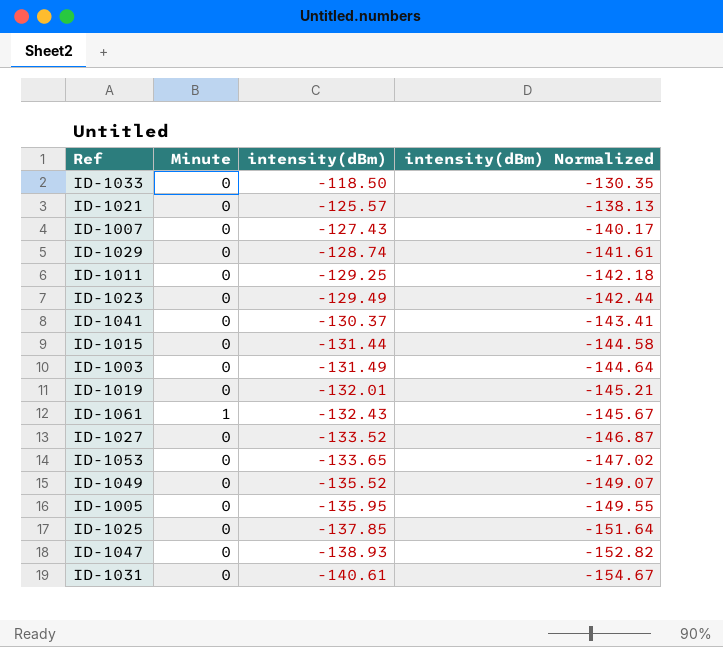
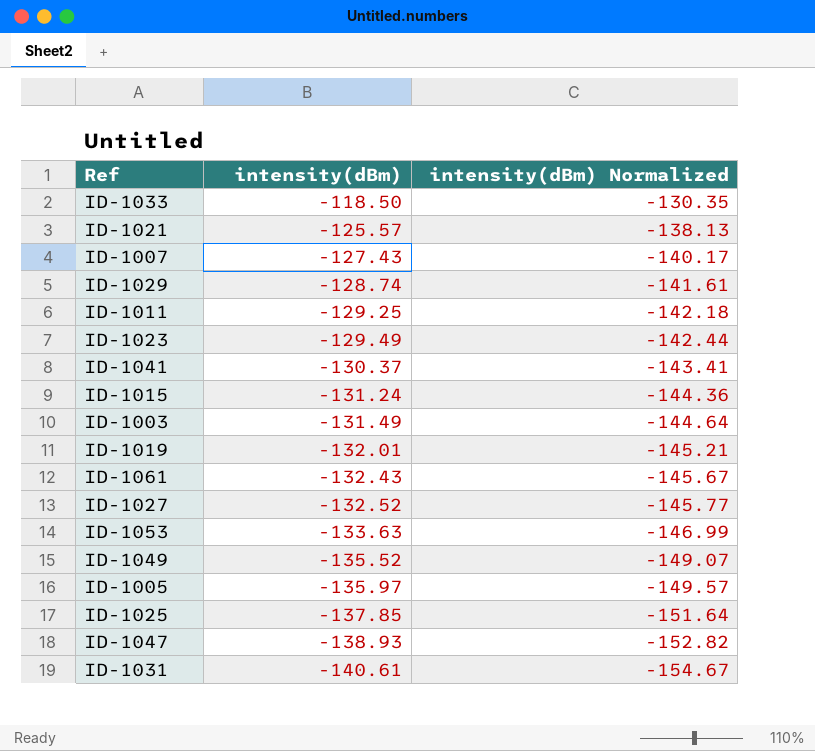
column Minute | position: 2 -> none
ID-1015 | intensity(dBm): -131.44 -> -131.24
ID-1015 | intensity(dBm) Normalized: -144.58 -> -144.36
ID-1027 | intensity(dBm): -133.52 -> -132.52
ID-1027 | intensity(dBm) Normalized: -146.87 -> -145.77
ID-1053 | intensity(dBm): -133.65 -> -133.63
ID-1053 | intensity(dBm) Normalized: -147.02 -> -146.99
ID-1005 | intensity(dBm): -135.95 -> -135.97
ID-1005 | intensity(dBm) Normalized: -149.55 -> -149.57

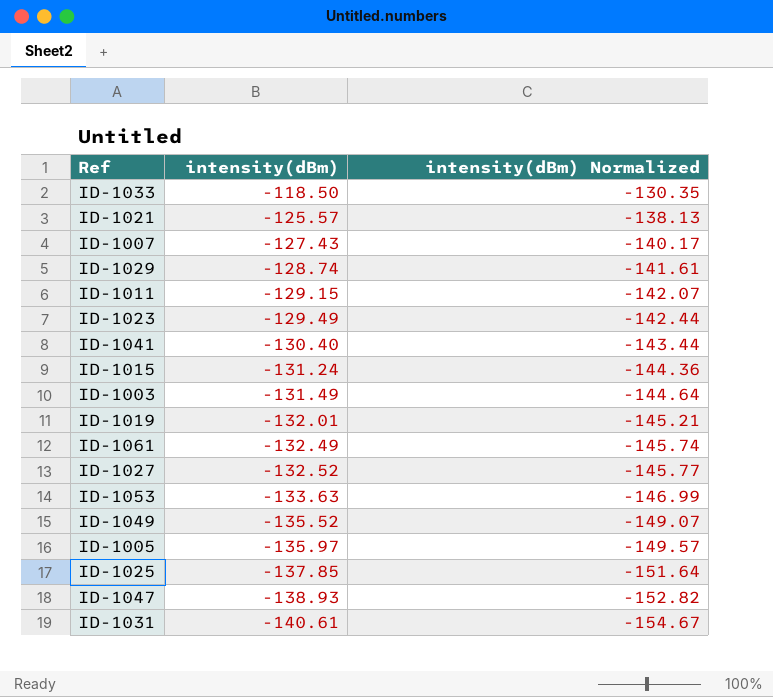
ID-1011 | intensity(dBm): -129.25 -> -129.15
ID-1011 | intensity(dBm) Normalized: -142.18 -> -142.07
ID-1041 | intensity(dBm): -130.37 -> -130.40
ID-1041 | intensity(dBm) Normalized: -143.41 -> -143.44
ID-1061 | intensity(dBm): -132.43 -> -132.49
ID-1061 | intensity(dBm) Normalized: -145.67 -> -145.74

